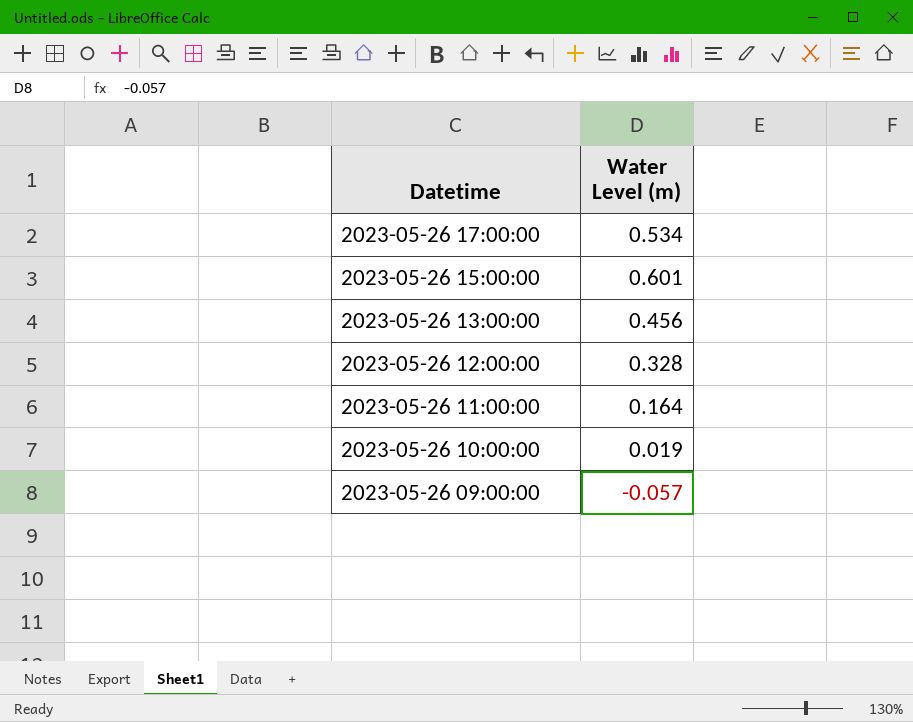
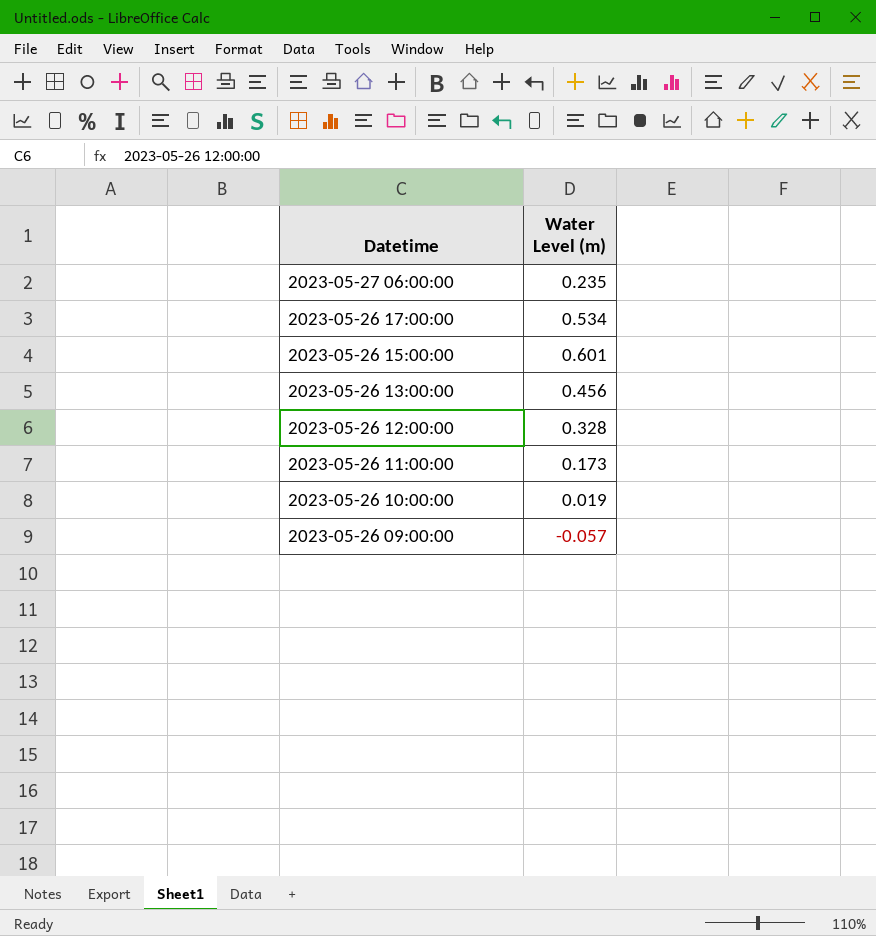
row 2023-05-27 06:00:00: none -> 0.235
2023-05-26 11:00:00 | Water Level (m): 0.164 -> 0.173

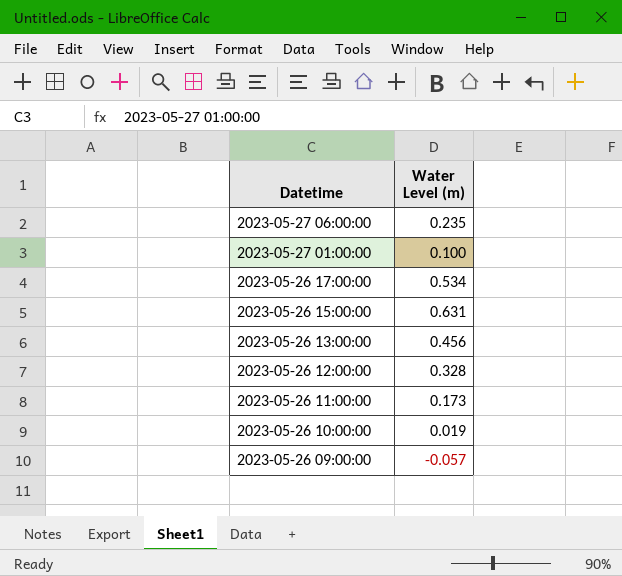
row 2023-05-27 01:00:00: none -> 0.100
2023-05-26 15:00:00 | Water Level (m): 0.601 -> 0.631

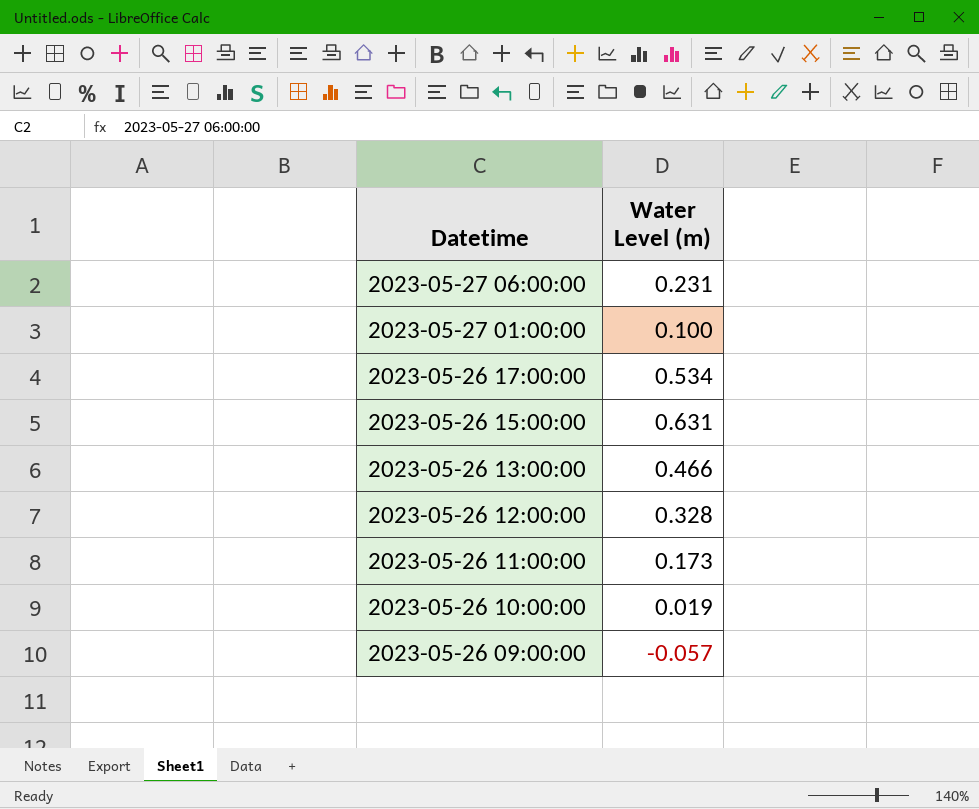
2023-05-27 06:00:00 | Water Level (m): 0.235 -> 0.231
2023-05-26 13:00:00 | Water Level (m): 0.456 -> 0.466

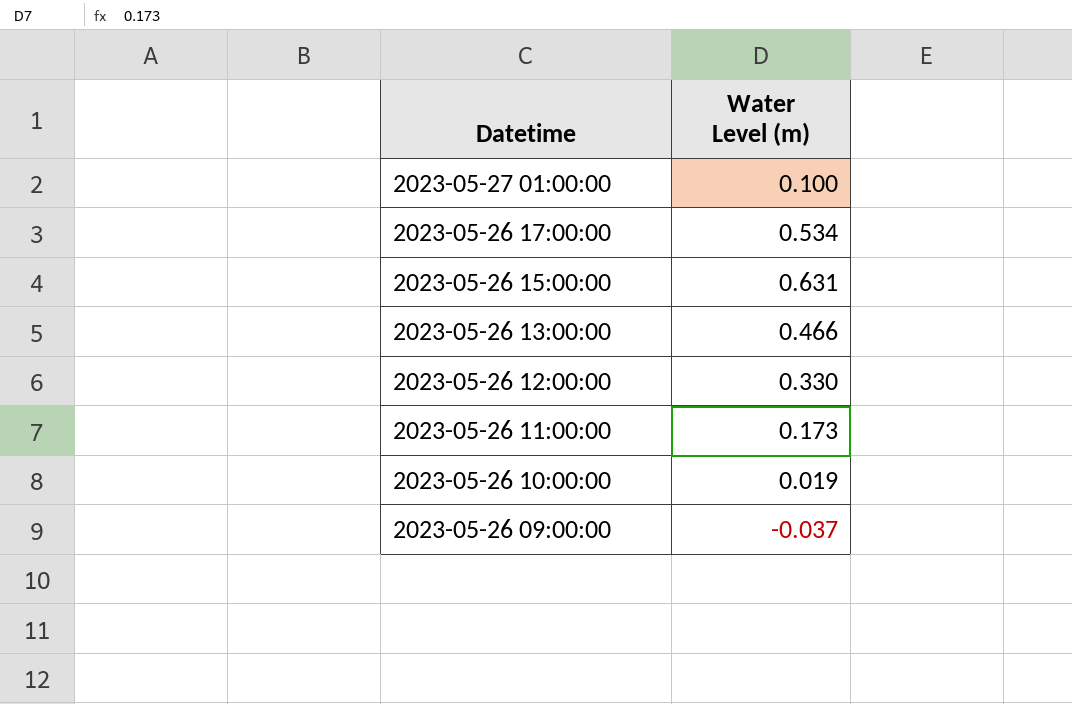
row 2023-05-27 06:00:00: 0.231 -> none
2023-05-26 12:00:00 | Water Level (m): 0.328 -> 0.330
2023-05-26 09:00:00 | Water Level (m): -0.057 -> -0.037

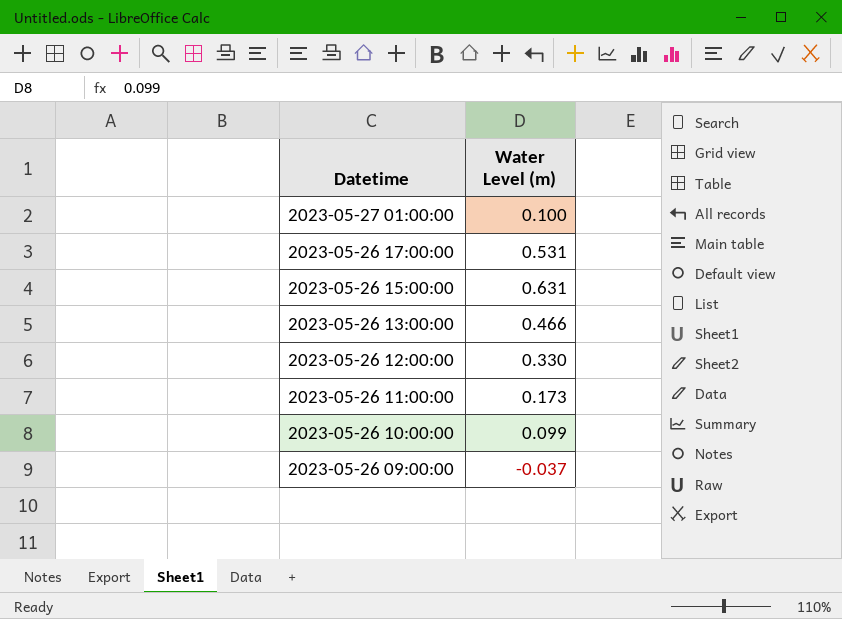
2023-05-26 17:00:00 | Water Level (m): 0.534 -> 0.531
2023-05-26 10:00:00 | Water Level (m): 0.019 -> 0.099

